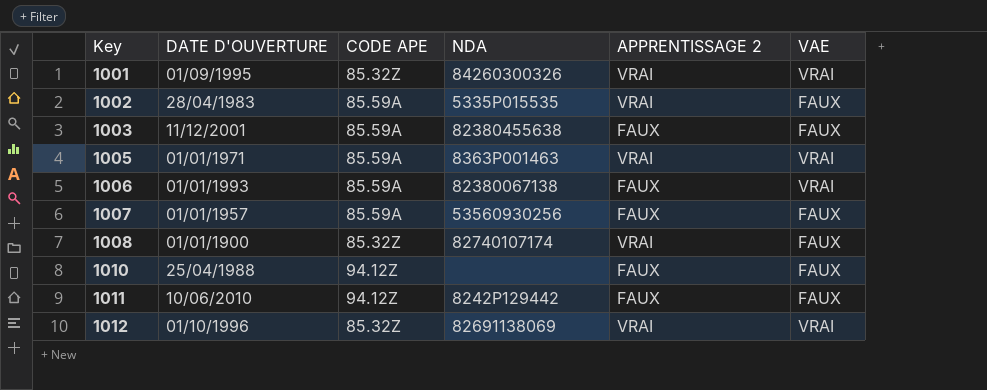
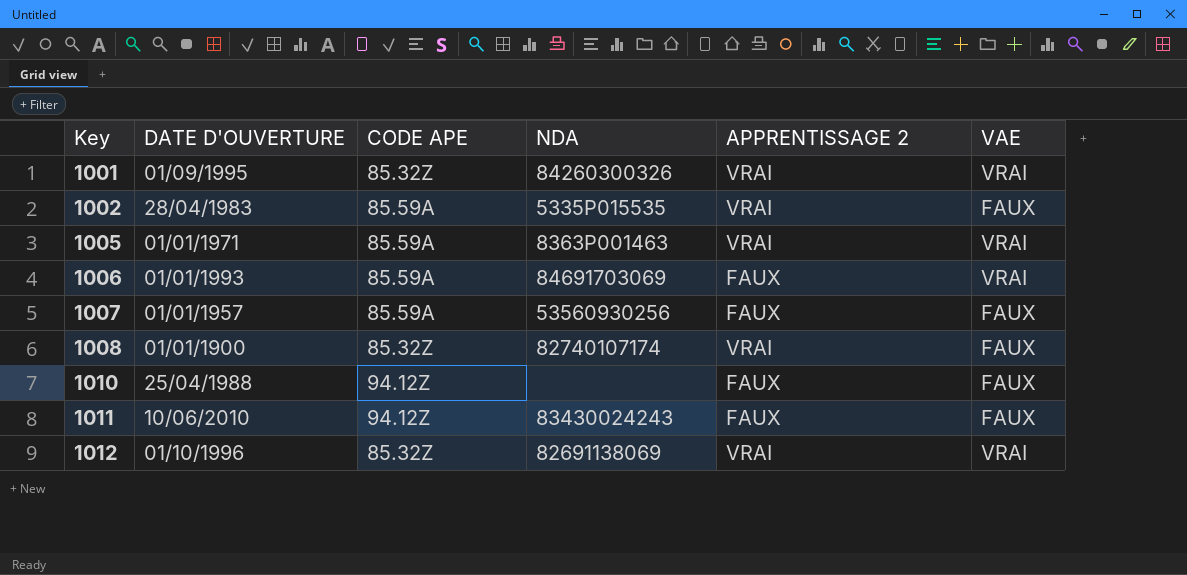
row 1003: 11/12/2001 | 85.59A | 82380455638 | FAUX | FAUX -> none
1006 | NDA: 82380067138 -> 84691703069
1011 | NDA: 8242P129442 -> 83430024243

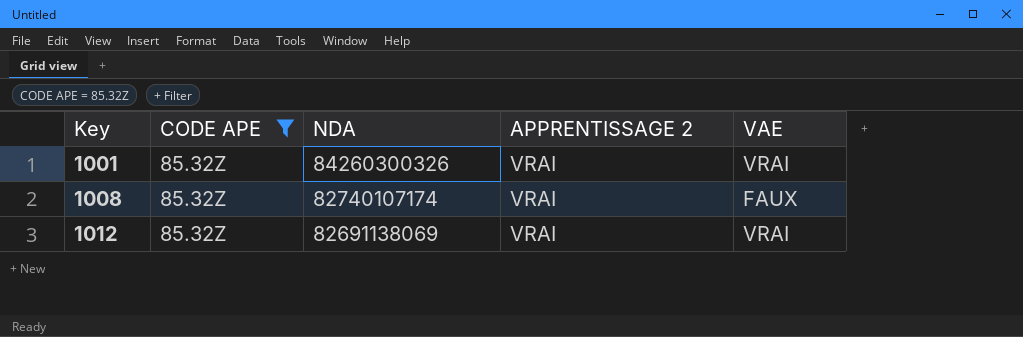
filter: none -> CODE APE = 85.32Z
column DATE D'OUVERTURE | position: 2 -> none

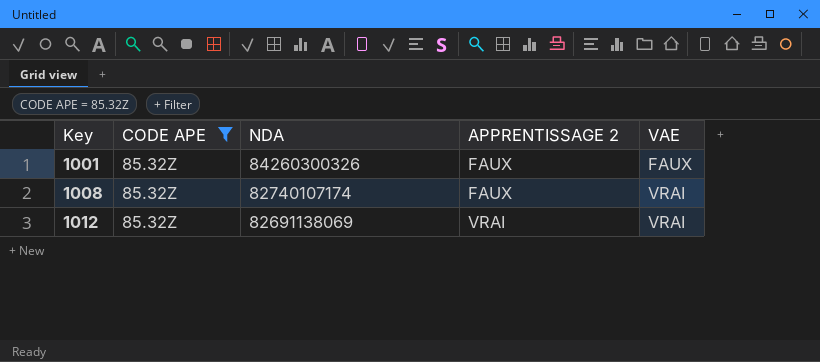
1001 | APPRENTISSAGE 2: VRAI -> FAUX
1001 | VAE: VRAI -> FAUX
1008 | APPRENTISSAGE 2: VRAI -> FAUX
1008 | VAE: FAUX -> VRAI

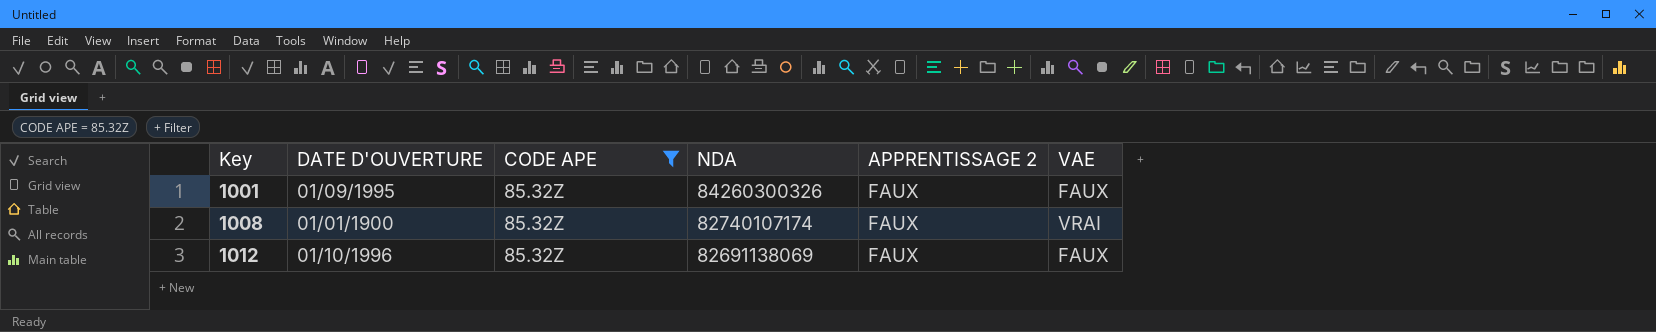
column DATE D'OUVERTURE | position: none -> 2
1012 | APPRENTISSAGE 2: VRAI -> FAUX
1012 | VAE: VRAI -> FAUX

